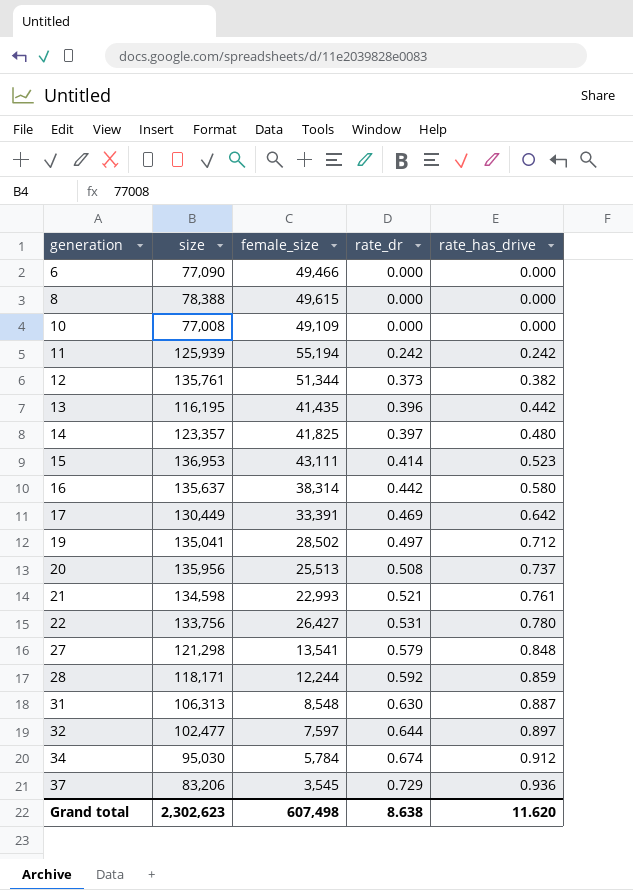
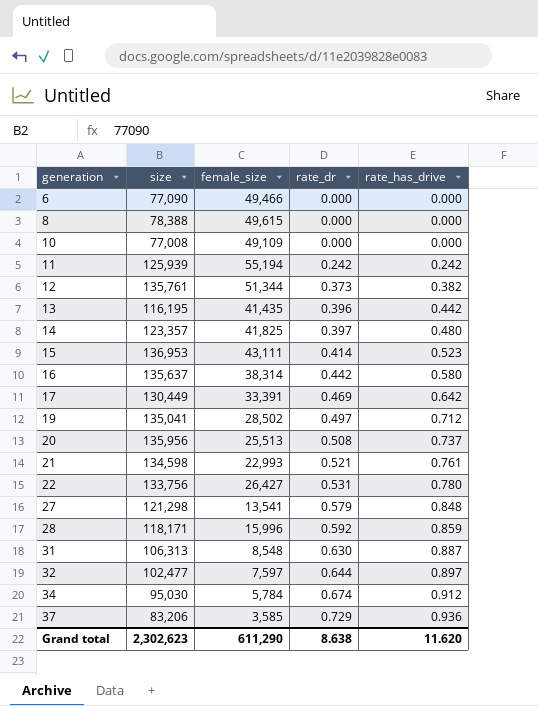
28 | female_size: 12,244 -> 15,996
37 | female_size: 3,545 -> 3,585
Grand total | female_size: 607,498 -> 611,290

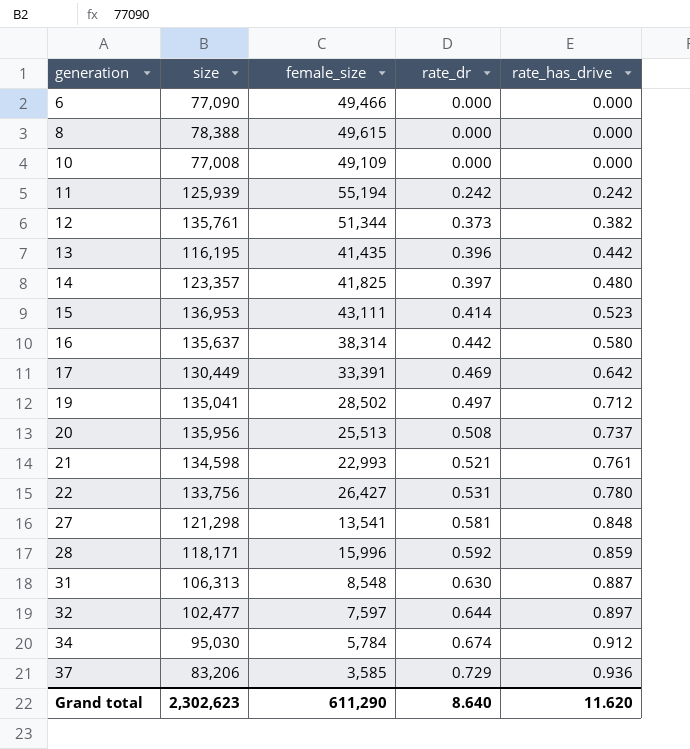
27 | rate_dr: 0.579 -> 0.581
Grand total | rate_dr: 8.638 -> 8.640

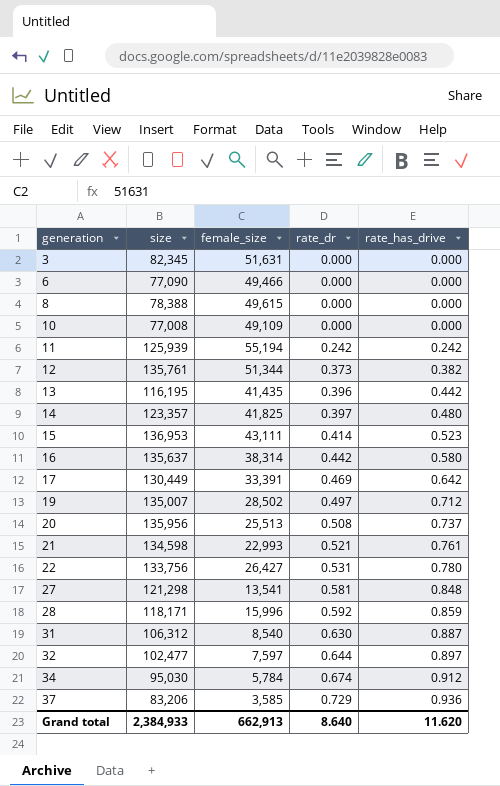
row 3: none -> 82,345 | 51,631 | 0.000 | 0.000
19 | size: 135,041 -> 135,007
31 | size: 106,313 -> 106,312
31 | female_size: 8,548 -> 8,540
Grand total | size: 2,302,623 -> 2,384,933
Grand total | female_size: 611,290 -> 662,913

